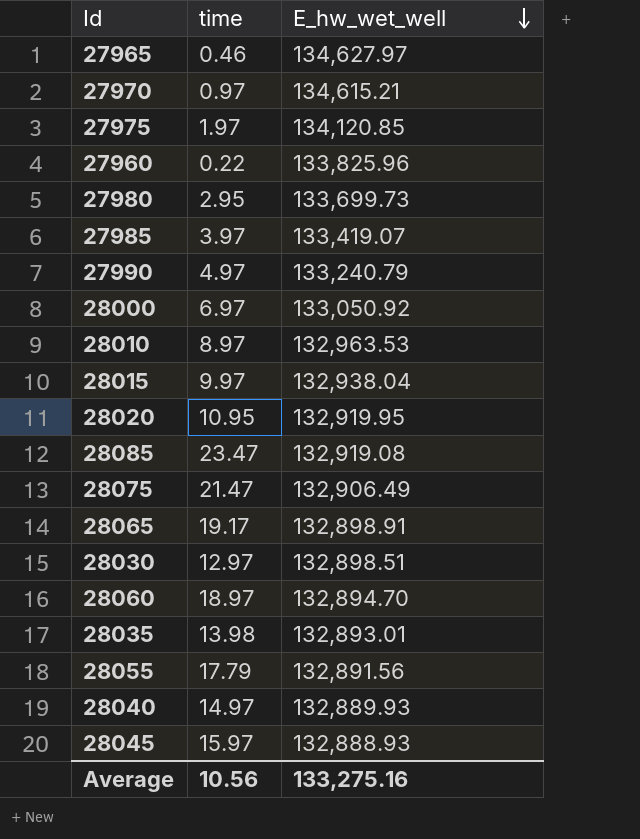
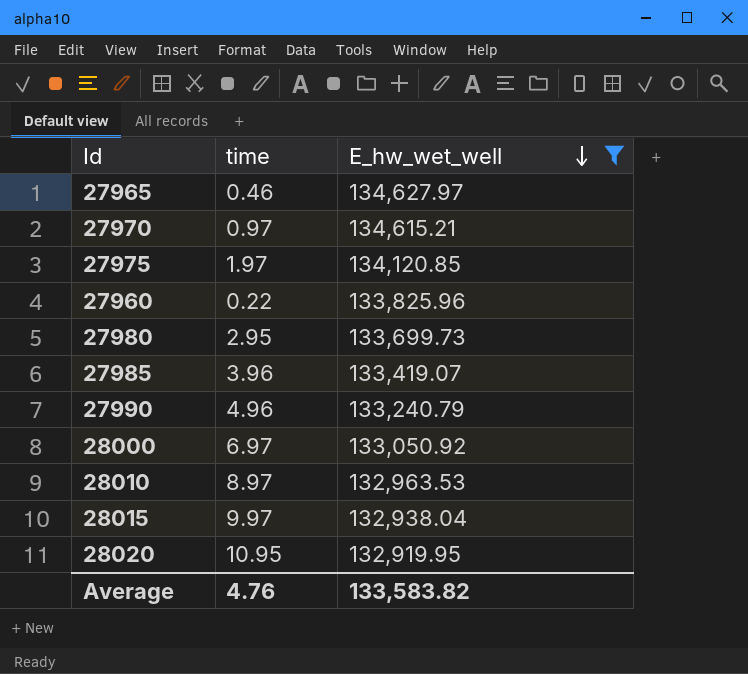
filter: none -> E_hw_wet_well >= 132,919.95
27985 | time: 3.97 -> 3.96
27990 | time: 4.97 -> 4.96
Average | time: 10.56 -> 4.76
Average | E_hw_wet_well: 133,275.16 -> 133,583.82

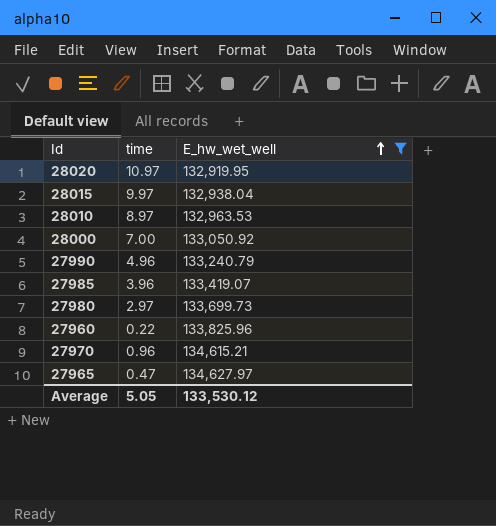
row order: E_hw_wet_well descending -> E_hw_wet_well ascending
row 27975: 1.97 | 134,120.85 -> none
28020 | time: 10.95 -> 10.97
28000 | time: 6.97 -> 7.00
27980 | time: 2.95 -> 2.97
27970 | time: 0.97 -> 0.96
27965 | time: 0.46 -> 0.47
Average | time: 4.76 -> 5.05
Average | E_hw_wet_well: 133,583.82 -> 133,530.12

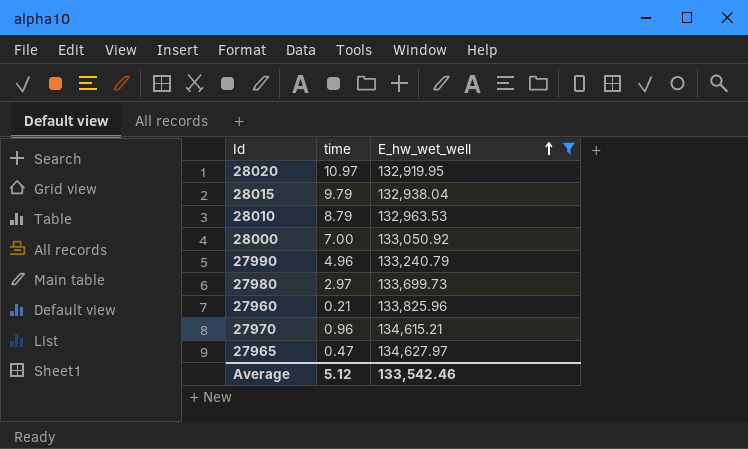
row 27985: 3.96 | 133,419.07 -> none
28015 | time: 9.97 -> 9.79
28010 | time: 8.97 -> 8.79
27960 | time: 0.22 -> 0.21
Average | time: 5.05 -> 5.12
Average | E_hw_wet_well: 133,530.12 -> 133,542.46

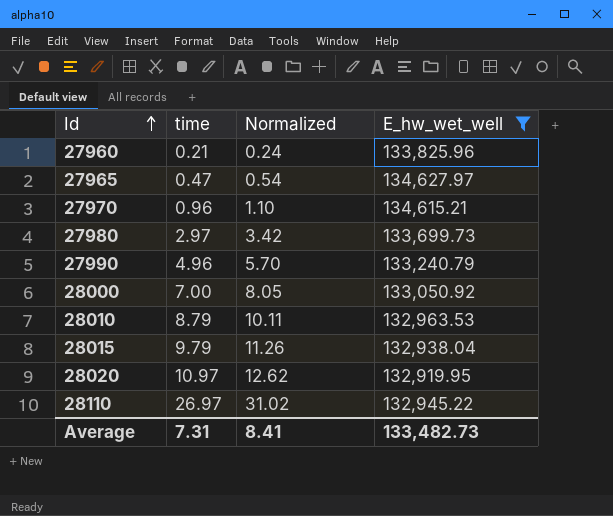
row order: E_hw_wet_well ascending -> Id ascending
column Normalized | formula: none -> [time] * 1.15
row 28110: none -> 26.97 | 31.02 | 132,945.22
Average | time: 5.12 -> 7.31
Average | E_hw_wet_well: 133,542.46 -> 133,482.73

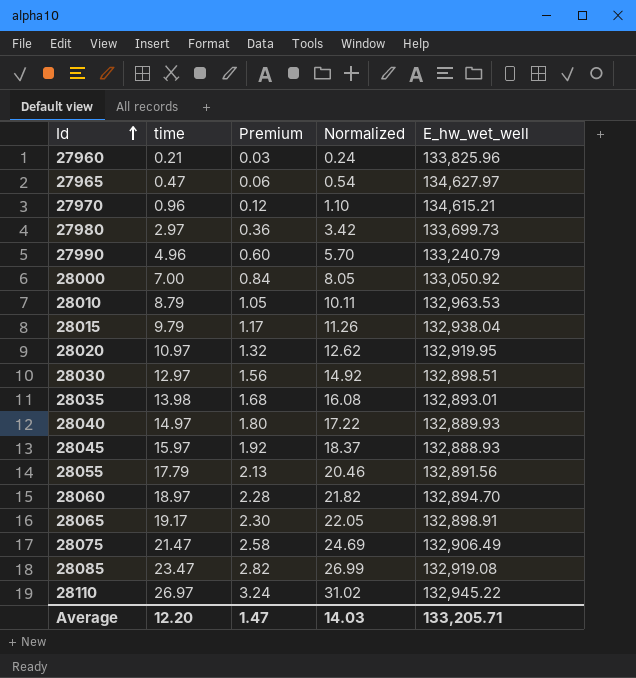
filter: E_hw_wet_well >= 132,919.95 -> none
column Premium | formula: none -> [time] * 0.12
Average | time: 7.31 -> 12.20
Average | Normalized: 8.41 -> 14.03
Average | E_hw_wet_well: 133,482.73 -> 133,205.71

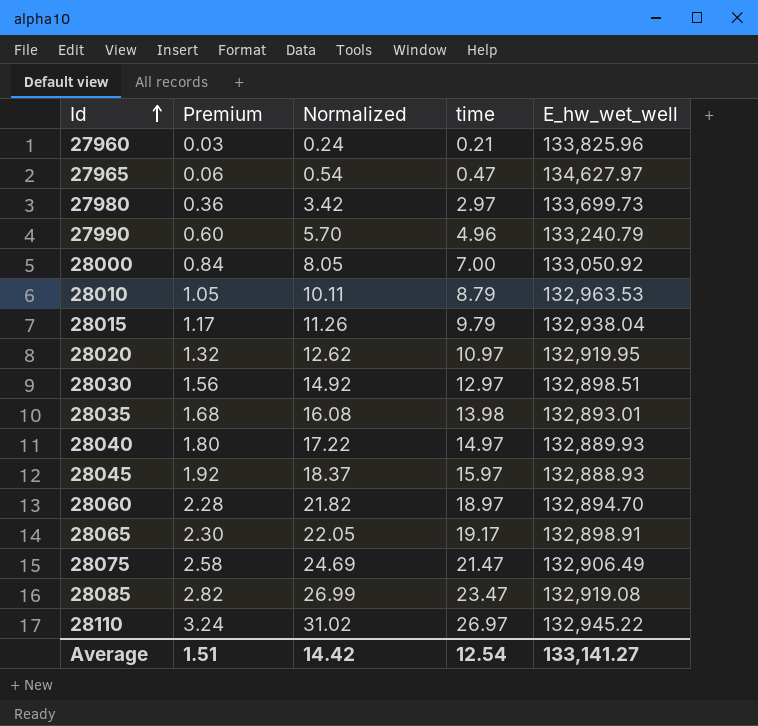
column time | position: 2 -> 4
row 27970: 0.96 | 0.12 | 1.10 | 134,615.21 -> none
row 28055: 17.79 | 2.13 | 20.46 | 132,891.56 -> none
Average | Premium: 1.47 -> 1.51
Average | Normalized: 14.03 -> 14.42
Average | time: 12.20 -> 12.54
Average | E_hw_wet_well: 133,205.71 -> 133,141.27

